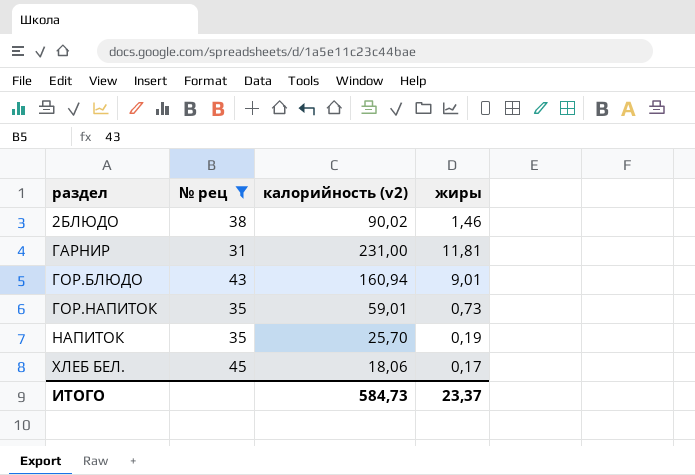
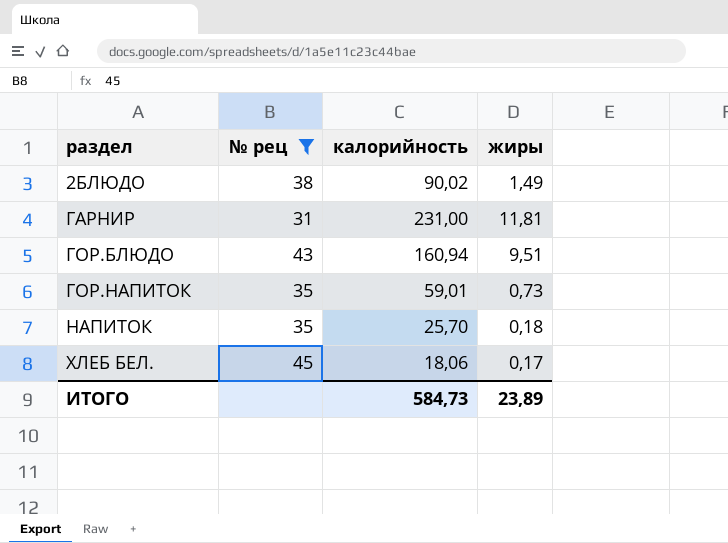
column name: калорийность (v2) -> калорийность
2БЛЮДО | жиры: 1,46 -> 1,49
ГОР.БЛЮДО | жиры: 9,01 -> 9,51
НАПИТОК | жиры: 0,19 -> 0,18
ИТОГО | жиры: 23,37 -> 23,89

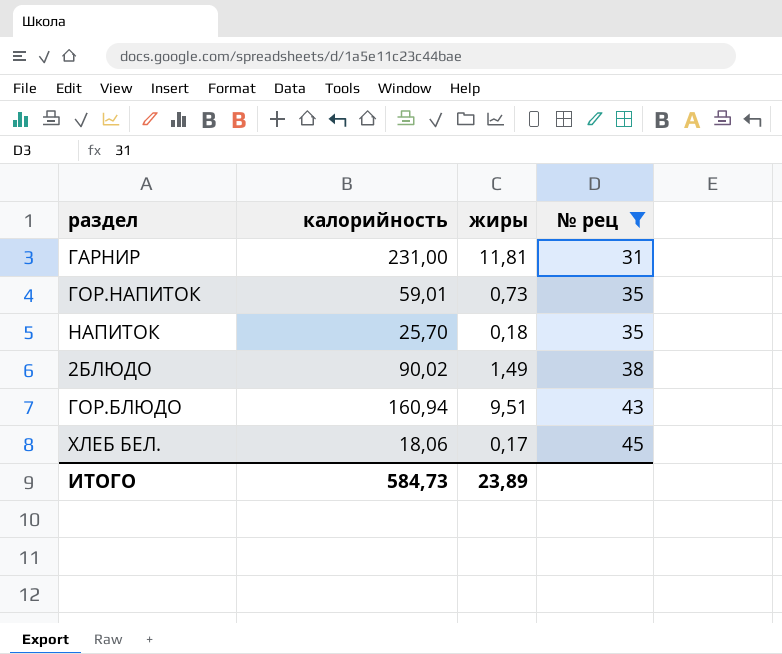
row order: раздел ascending -> № рец ascending
column № рец | position: 2 -> 4

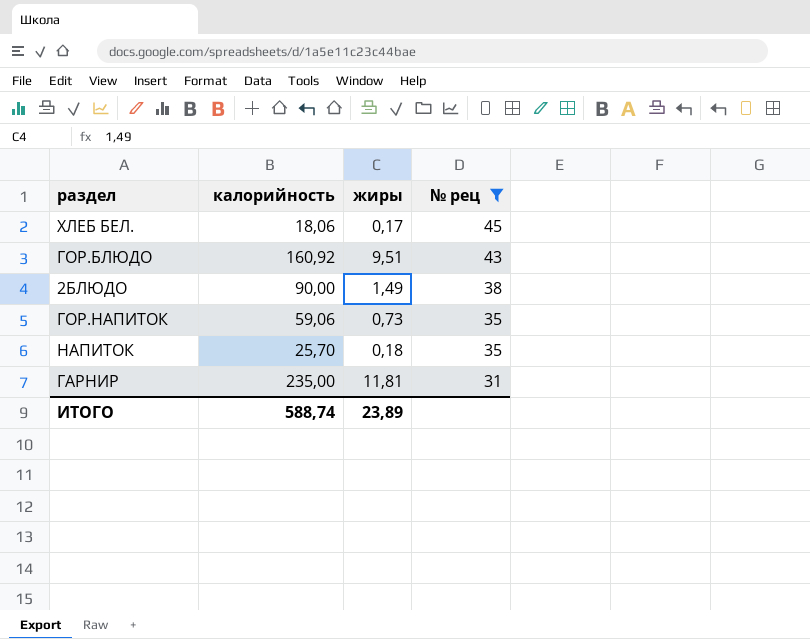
row order: № рец ascending -> № рец descending
ГОР.БЛЮДО | калорийность: 160,94 -> 160,92
2БЛЮДО | калорийность: 90,02 -> 90,00
ГОР.НАПИТОК | калорийность: 59,01 -> 59,06
ГАРНИР | калорийность: 231,00 -> 235,00
ИТОГО | калорийность: 584,73 -> 588,74

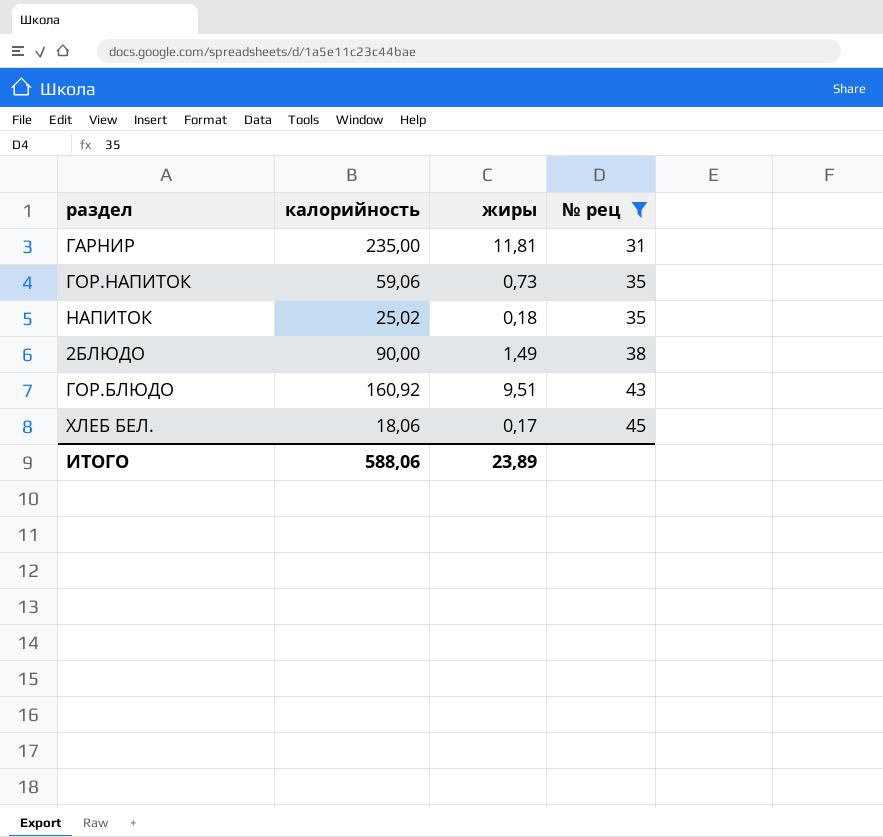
row order: № рец descending -> № рец ascending
НАПИТОК | калорийность: 25,70 -> 25,02
ИТОГО | калорийность: 588,74 -> 588,06

